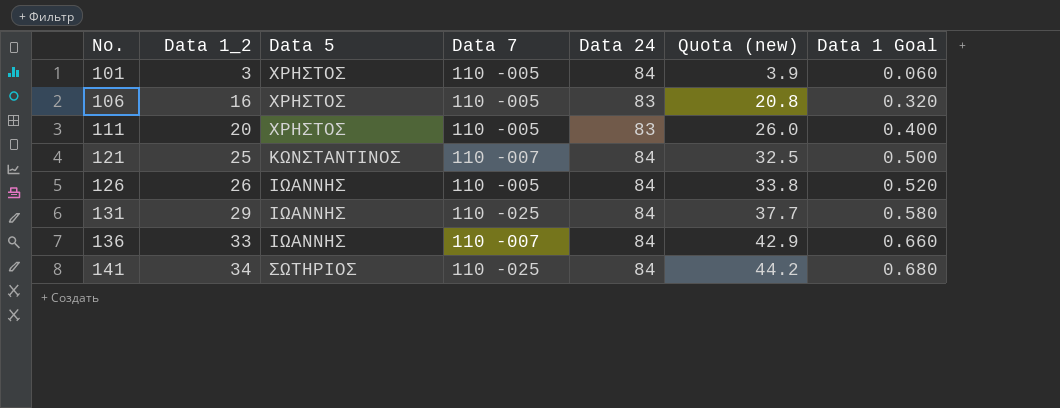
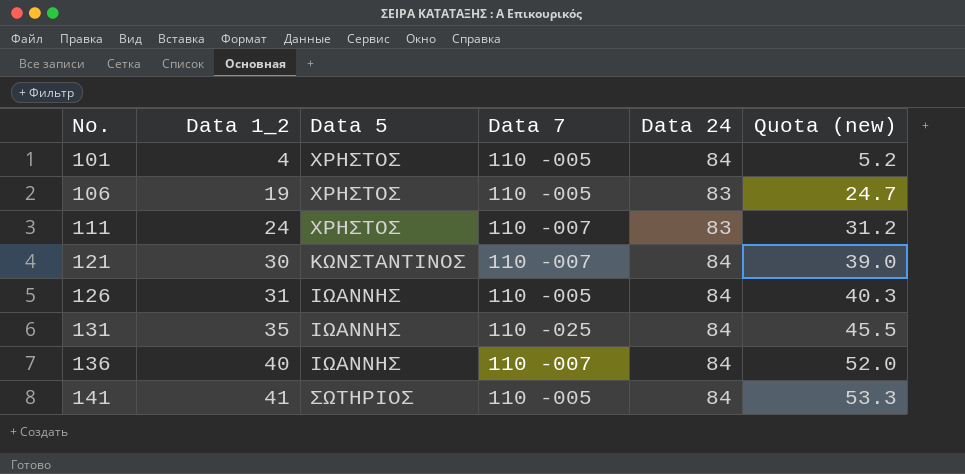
column Data 1 Goal | formula: [Data 1_2] * 0.02 -> none
101 | Data 1_2: 3 -> 4
101 | Quota (new): 3.9 -> 5.2
106 | Data 1_2: 16 -> 19
106 | Quota (new): 20.8 -> 24.7
111 | Data 1_2: 20 -> 24
111 | Data 7: 110 -005 -> 110 -007
111 | Quota (new): 26.0 -> 31.2
121 | Data 1_2: 25 -> 30
121 | Quota (new): 32.5 -> 39.0
126 | Data 1_2: 26 -> 31
126 | Quota (new): 33.8 -> 40.3
131 | Data 1_2: 29 -> 35
131 | Quota (new): 37.7 -> 45.5
136 | Data 1_2: 33 -> 40
136 | Quota (new): 42.9 -> 52.0
141 | Data 1_2: 34 -> 41
141 | Data 7: 110 -025 -> 110 -005
141 | Quota (new): 44.2 -> 53.3

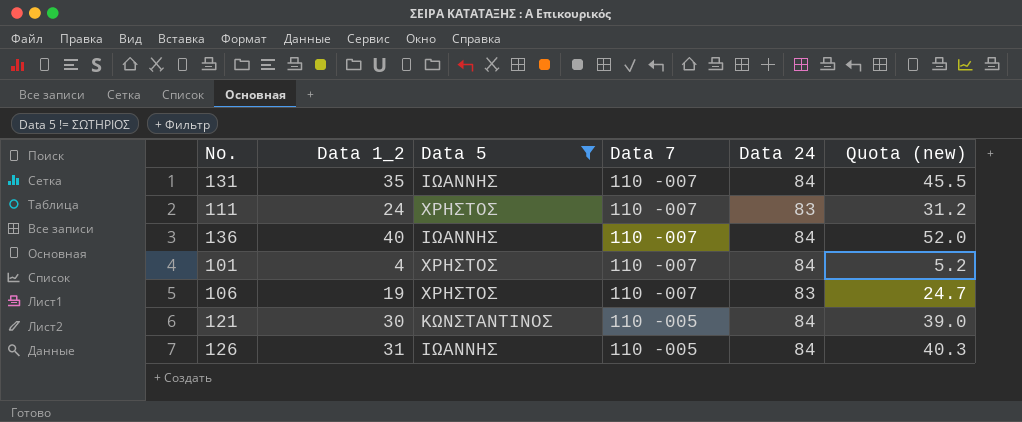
filter: none -> Data 5 != ΣΩΤΗΡΙΟΣ
row order: No. ascending -> Data 7 descending
131 | Data 7: 110 -025 -> 110 -007
101 | Data 7: 110 -005 -> 110 -007
106 | Data 7: 110 -005 -> 110 -007
121 | Data 7: 110 -007 -> 110 -005

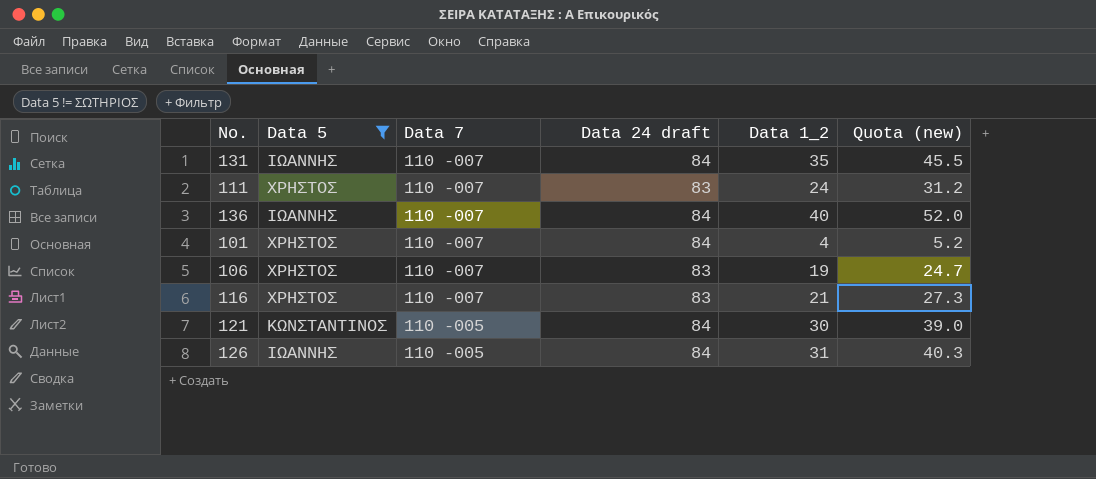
column name: Data 24 -> Data 24 draft
column Data 1_2 | position: 2 -> 5
row 116: none -> ΧΡΗΣΤΟΣ | 110 -007 | 83 | 21 | 27.3

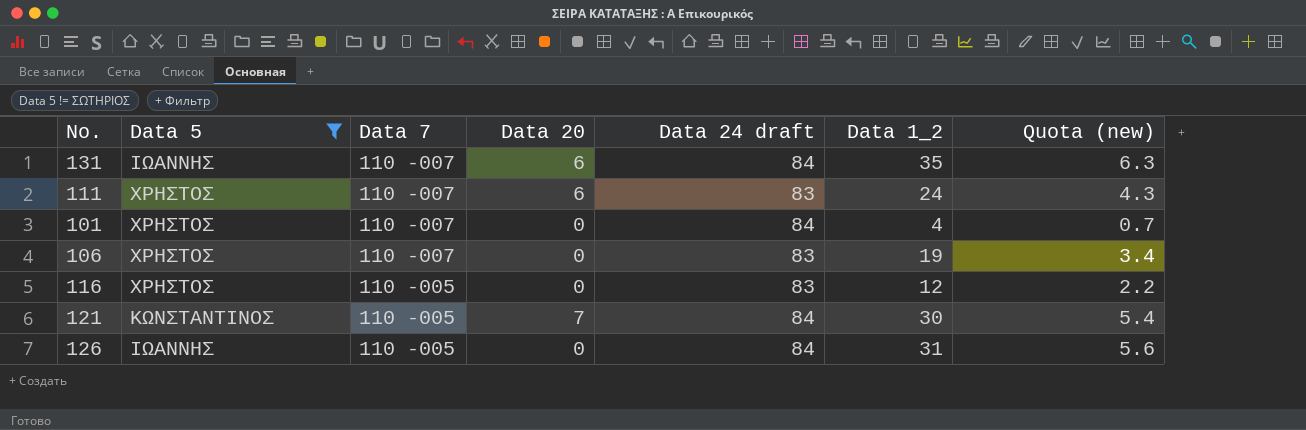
column Data 20 | position: none -> 4
column Quota (new) | formula: [Data 1_2] * 1.3 -> [Data 1_2] * 0.18
row 136: ΙΩΑΝΝΗΣ | 110 -007 | 84 | 40 | 52.0 -> none
116 | Data 7: 110 -007 -> 110 -005
116 | Data 1_2: 21 -> 12

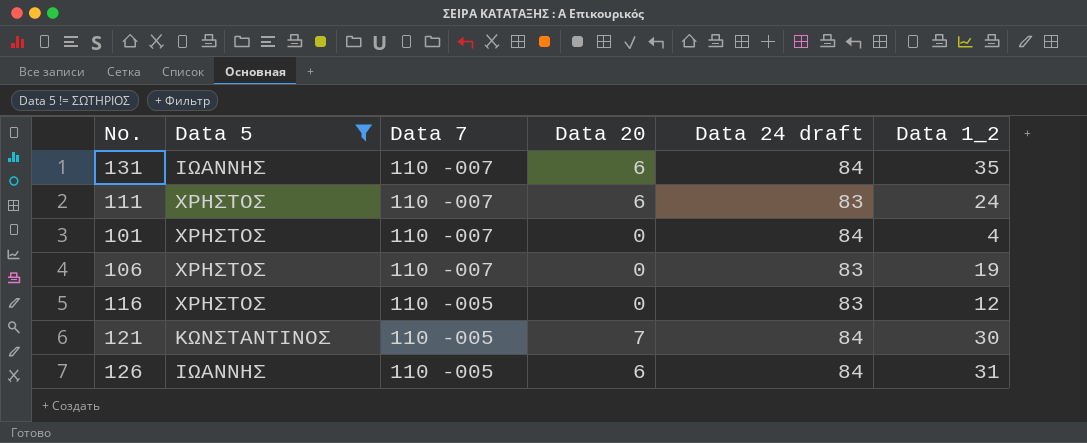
column Quota (new) | formula: [Data 1_2] * 0.18 -> none
126 | Data 20: 0 -> 6

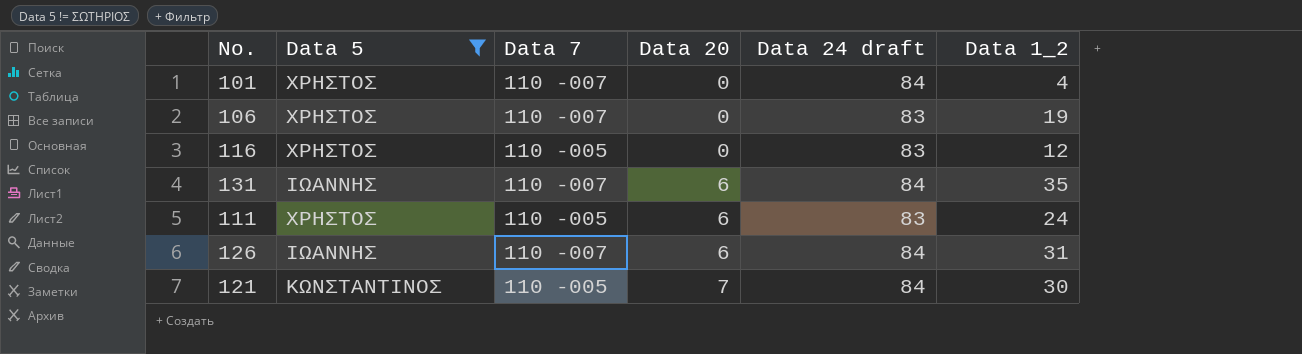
row order: Data 7 descending -> Data 20 ascending
111 | Data 7: 110 -007 -> 110 -005
126 | Data 7: 110 -005 -> 110 -007

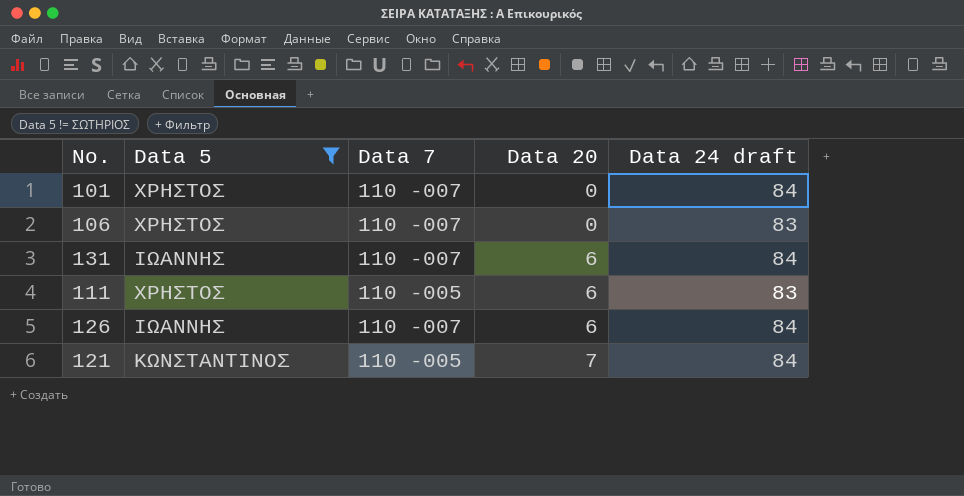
column Data 1_2 | position: 6 -> none
row 116: ΧΡΗΣΤΟΣ | 110 -005 | 0 | 83 | 12 -> none

